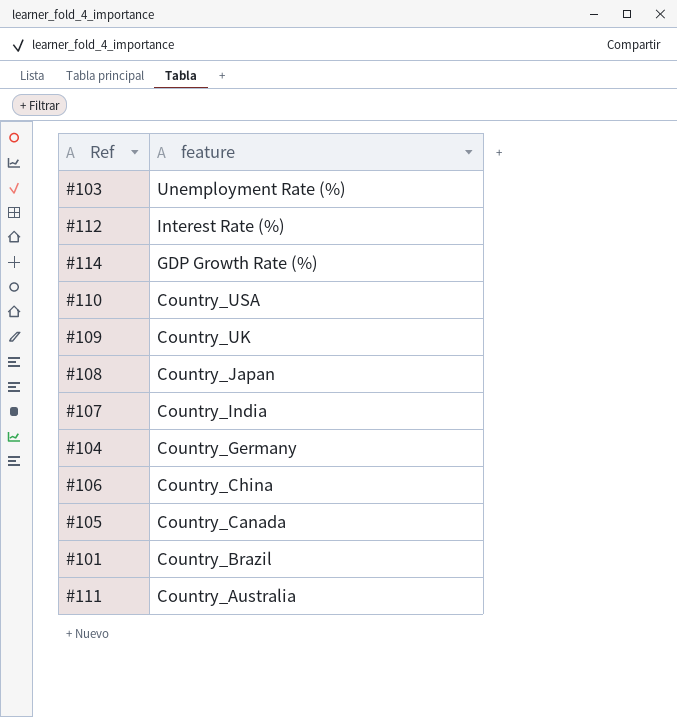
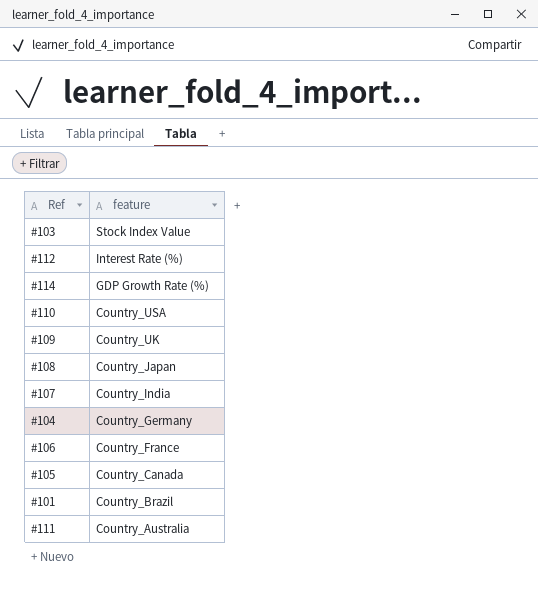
#103 | feature: Unemployment Rate (%) -> Stock Index Value
#106 | feature: Country_China -> Country_France

